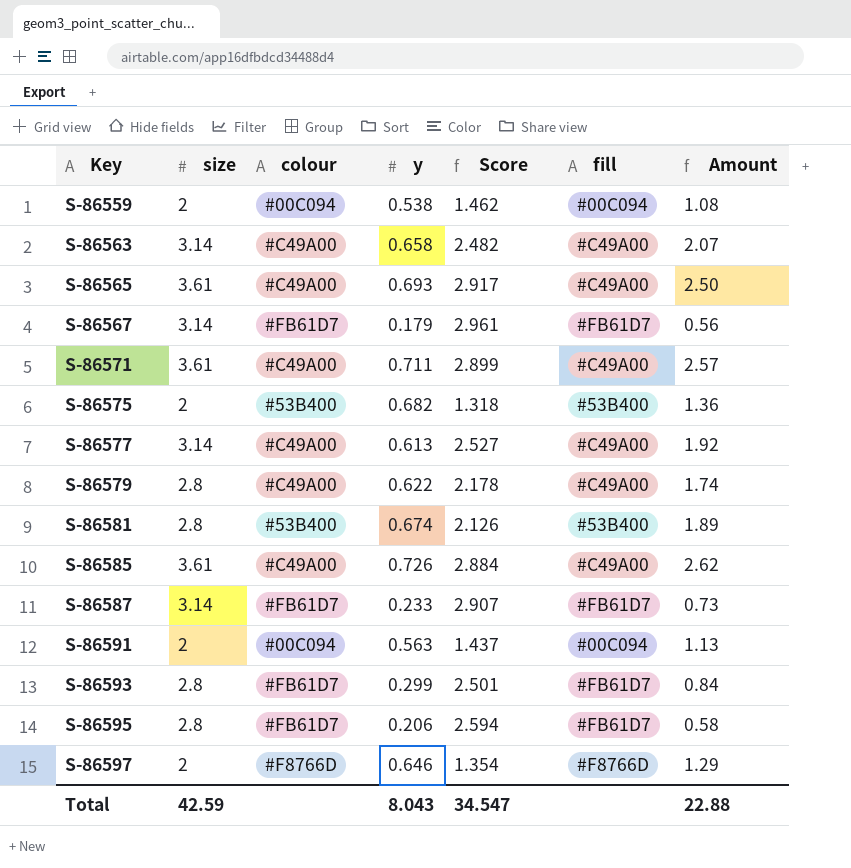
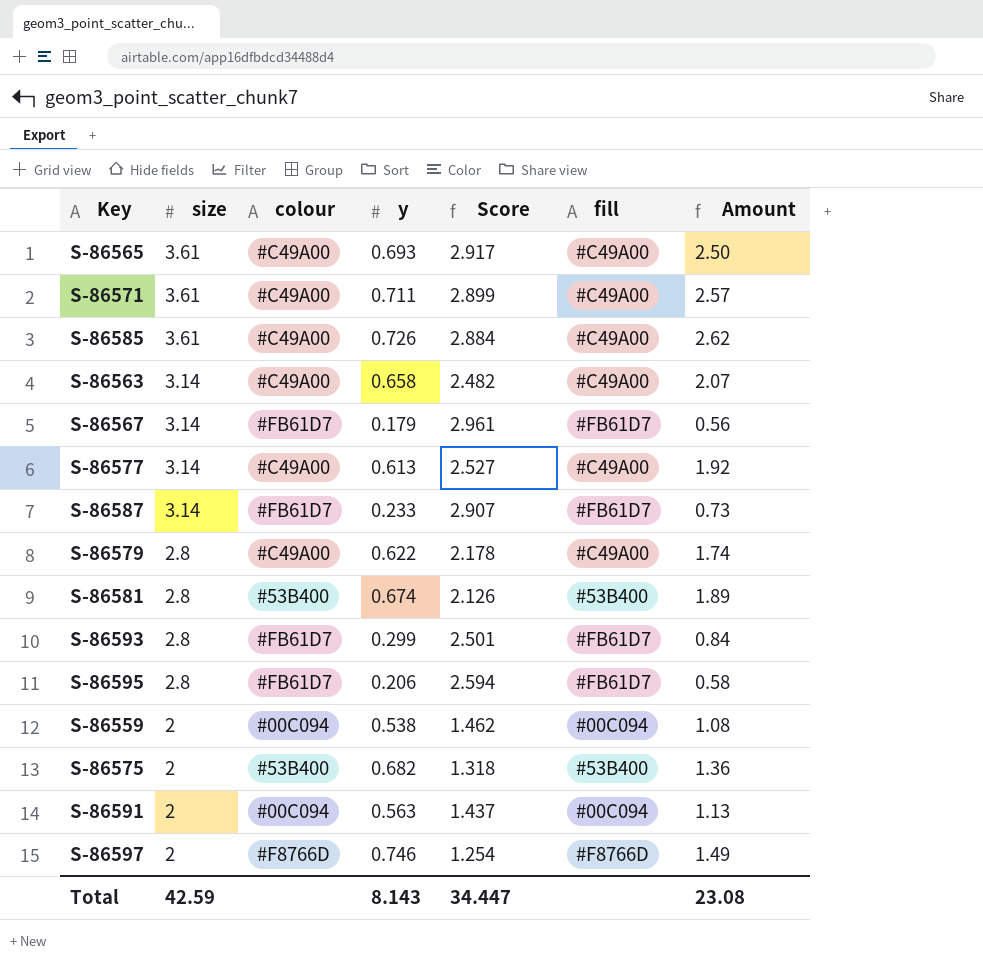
row order: Key ascending -> size descending
S-86597 | y: 0.646 -> 0.746
S-86597 | Score: 1.354 -> 1.254
S-86597 | Amount: 1.29 -> 1.49
Total | y: 8.043 -> 8.143
Total | Score: 34.547 -> 34.447
Total | Amount: 22.88 -> 23.08

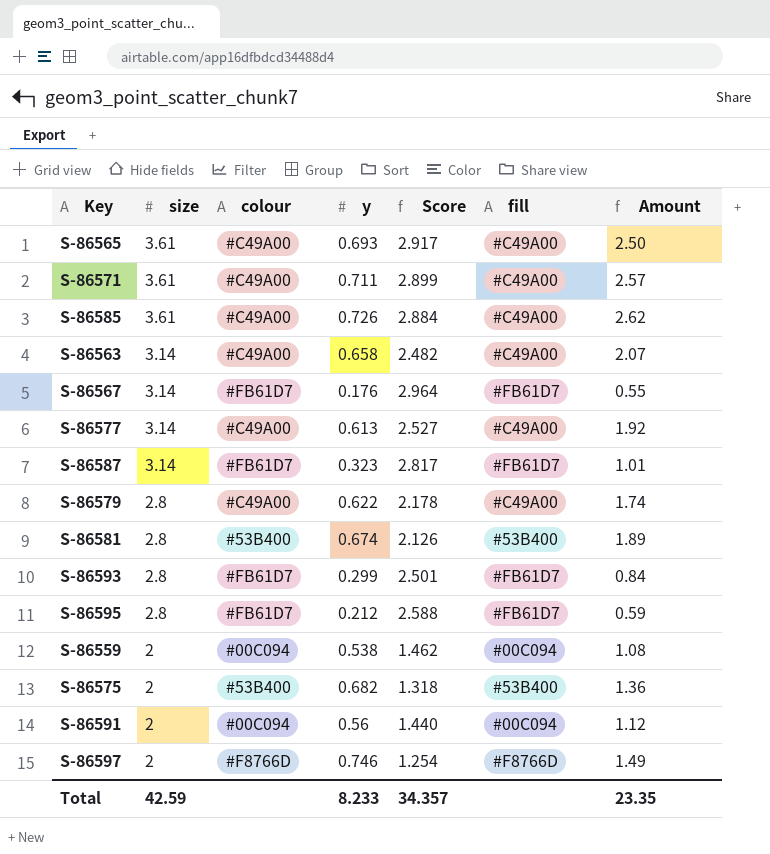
S-86567 | y: 0.179 -> 0.176
S-86567 | Score: 2.961 -> 2.964
S-86567 | Amount: 0.56 -> 0.55
S-86587 | y: 0.233 -> 0.323
S-86587 | Score: 2.907 -> 2.817
S-86587 | Amount: 0.73 -> 1.01
S-86595 | y: 0.206 -> 0.212
S-86595 | Score: 2.594 -> 2.588
S-86595 | Amount: 0.58 -> 0.59
S-86591 | y: 0.563 -> 0.56
S-86591 | Score: 1.437 -> 1.440
S-86591 | Amount: 1.13 -> 1.12
Total | y: 8.143 -> 8.233
Total | Score: 34.447 -> 34.357
Total | Amount: 23.08 -> 23.35

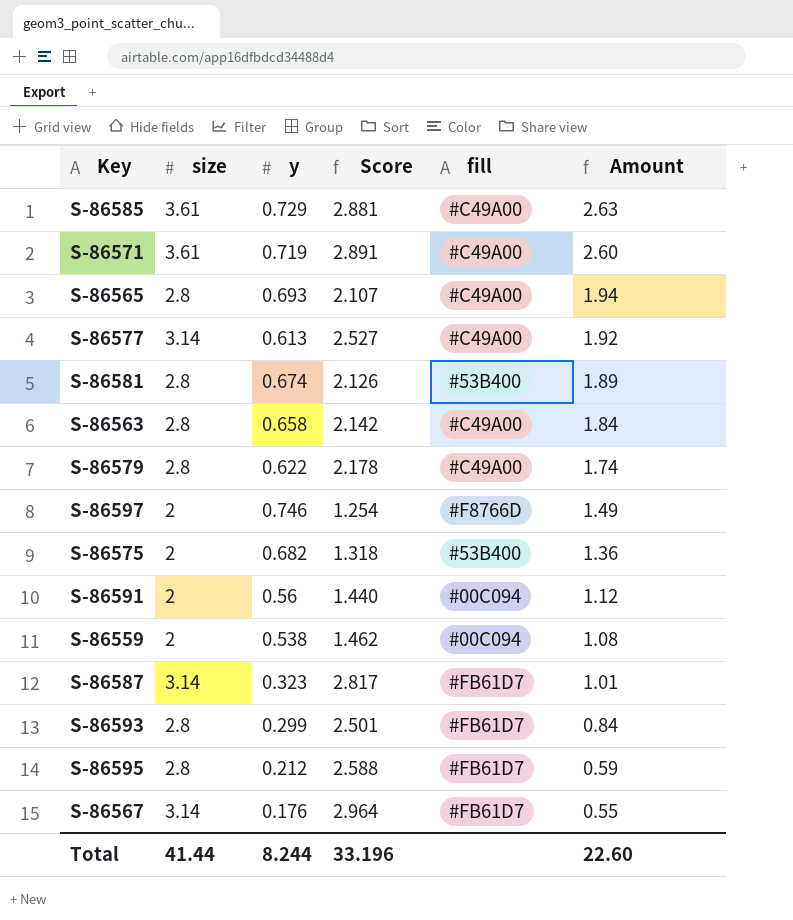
row order: size descending -> Amount descending
column colour | position: 3 -> none
S-86585 | y: 0.726 -> 0.729
S-86585 | Score: 2.884 -> 2.881
S-86585 | Amount: 2.62 -> 2.63
S-86571 | y: 0.711 -> 0.719
S-86571 | Score: 2.899 -> 2.891
S-86571 | Amount: 2.57 -> 2.60
S-86565 | size: 3.61 -> 2.8
S-86565 | Score: 2.917 -> 2.107
S-86565 | Amount: 2.50 -> 1.94
S-86563 | size: 3.14 -> 2.8
S-86563 | Score: 2.482 -> 2.142
S-86563 | Amount: 2.07 -> 1.84
Total | size: 42.59 -> 41.44
Total | y: 8.233 -> 8.244
Total | Score: 34.357 -> 33.196
Total | Amount: 23.35 -> 22.60

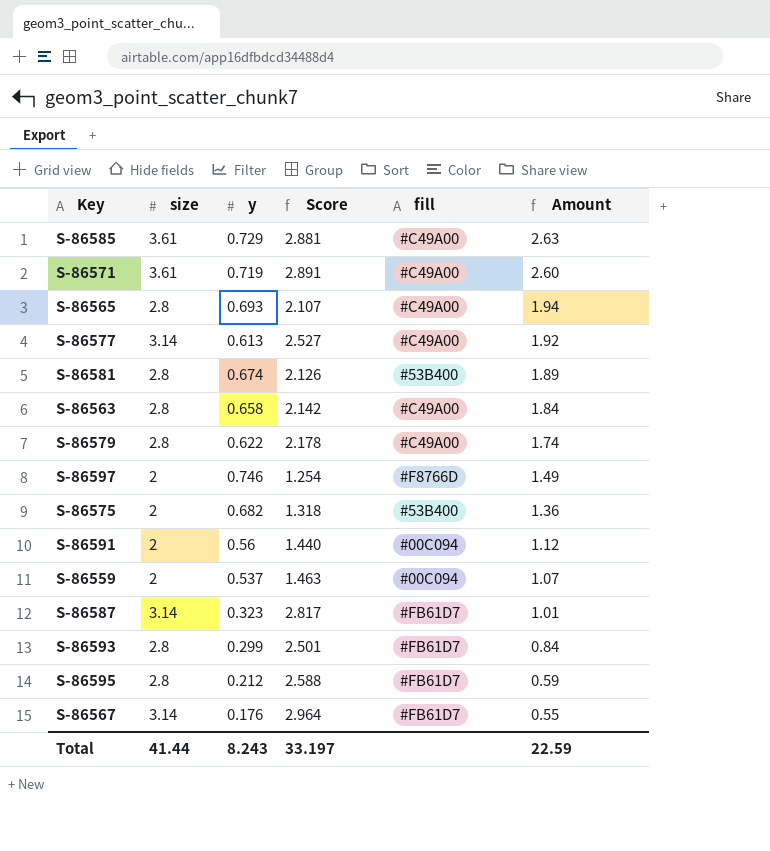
S-86559 | y: 0.538 -> 0.537
S-86559 | Score: 1.462 -> 1.463
S-86559 | Amount: 1.08 -> 1.07
Total | y: 8.244 -> 8.243
Total | Score: 33.196 -> 33.197
Total | Amount: 22.60 -> 22.59

